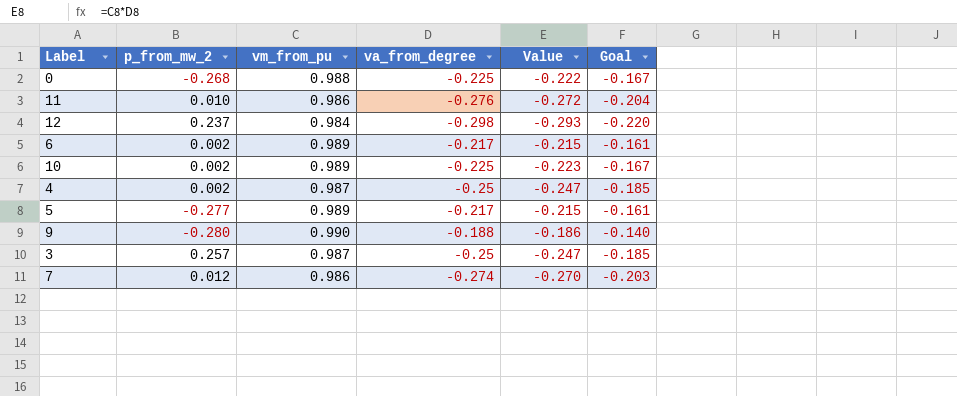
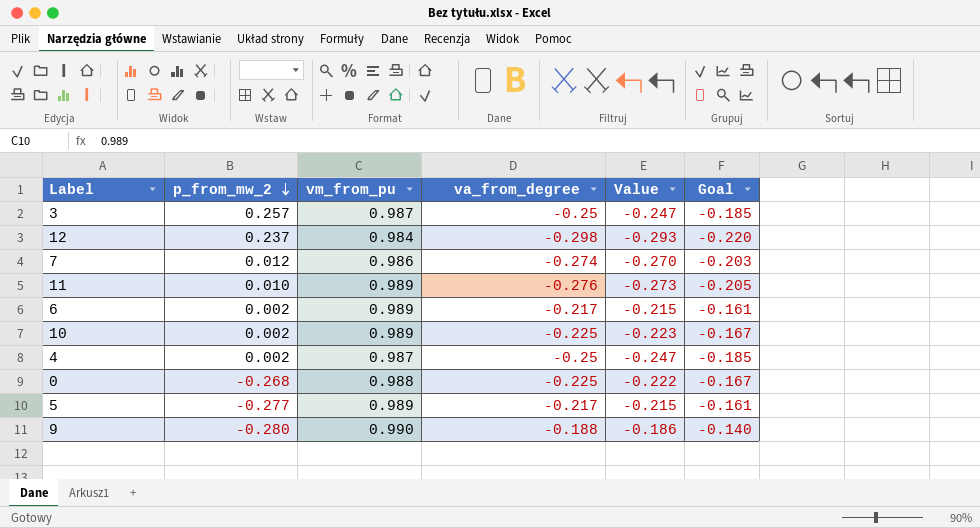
row order: none -> p_from_mw_2 descending
11 | vm_from_pu: 0.986 -> 0.989
11 | Value: -0.272 -> -0.273
11 | Goal: -0.204 -> -0.205

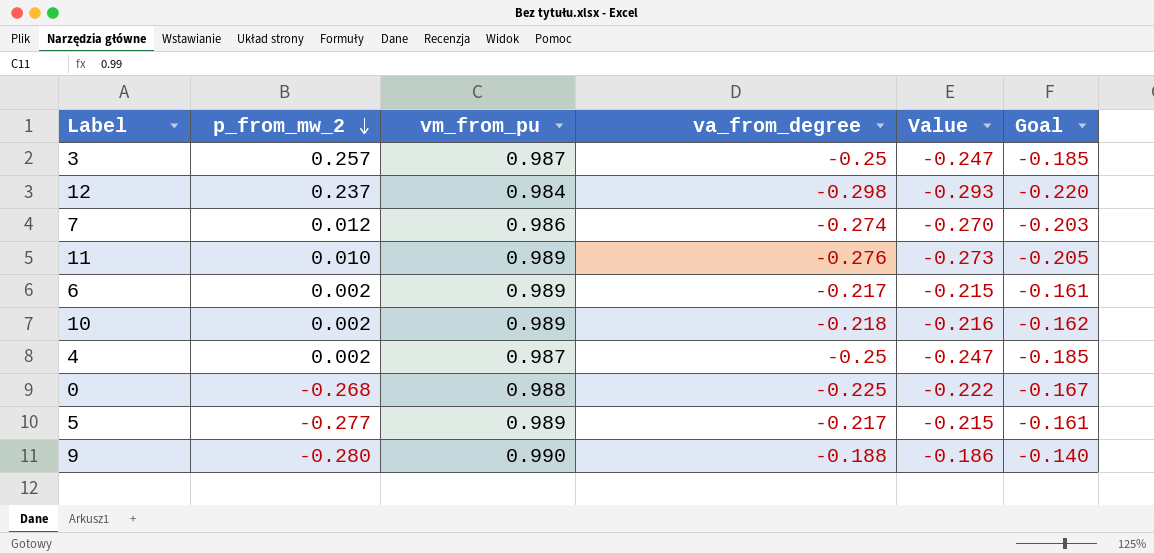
10 | va_from_degree: -0.225 -> -0.218
10 | Value: -0.223 -> -0.216
10 | Goal: -0.167 -> -0.162

